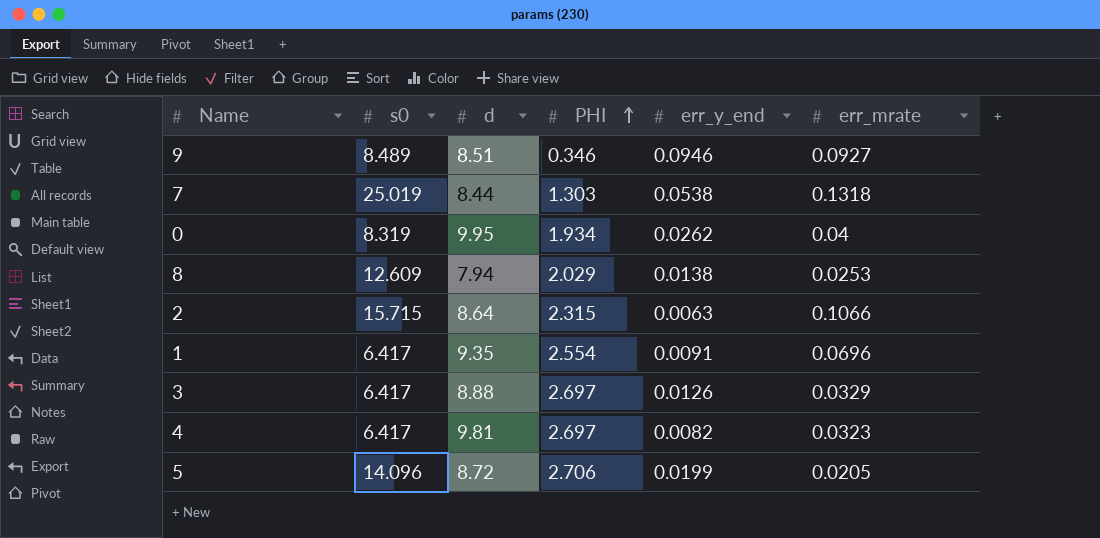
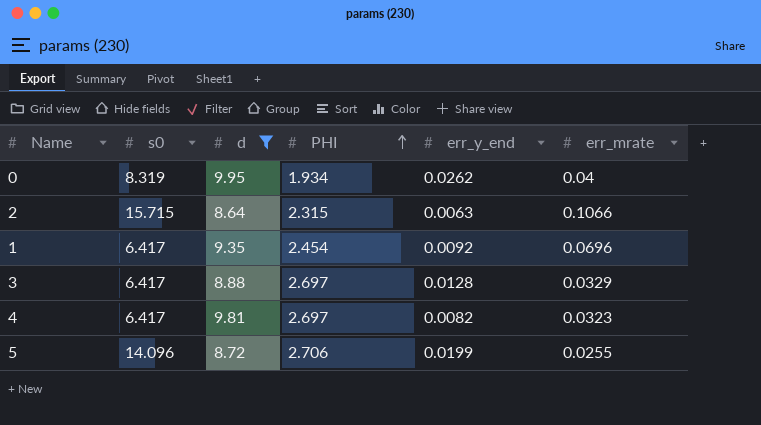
filter: none -> d >= 8.64
1 | PHI: 2.554 -> 2.454
1 | err_y_end: 0.0091 -> 0.0092
3 | err_y_end: 0.0126 -> 0.0128
5 | err_mrate: 0.0205 -> 0.0255

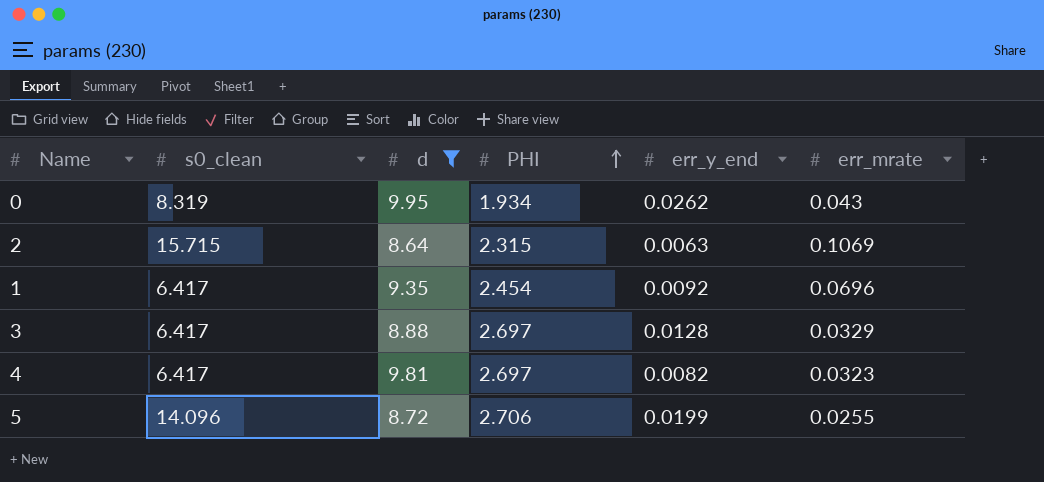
column name: s0 -> s0_clean
0 | err_mrate: 0.04 -> 0.043
2 | err_mrate: 0.1066 -> 0.1069

